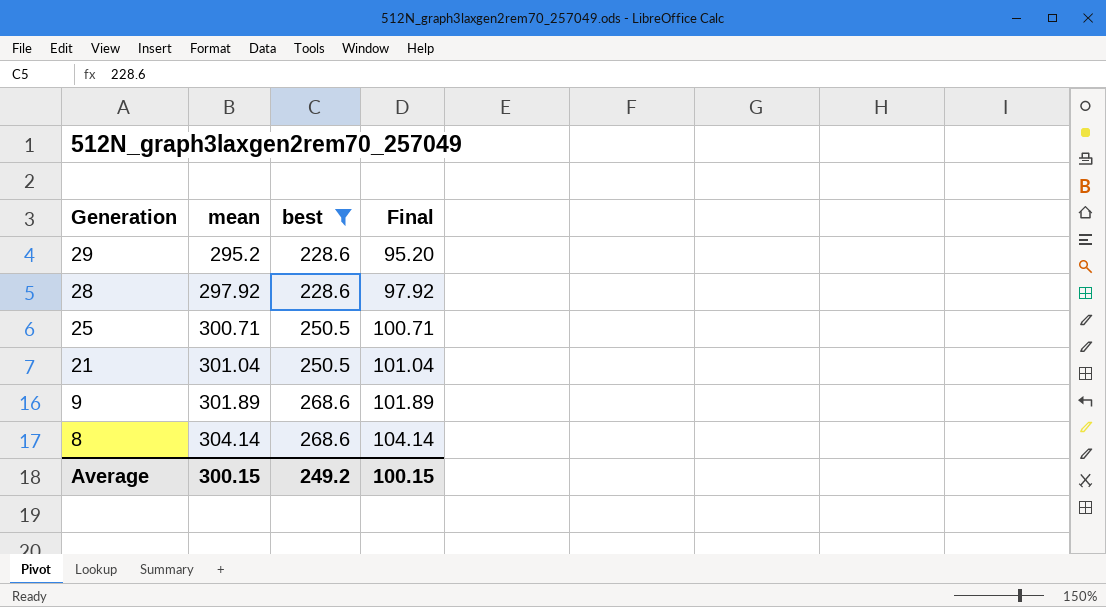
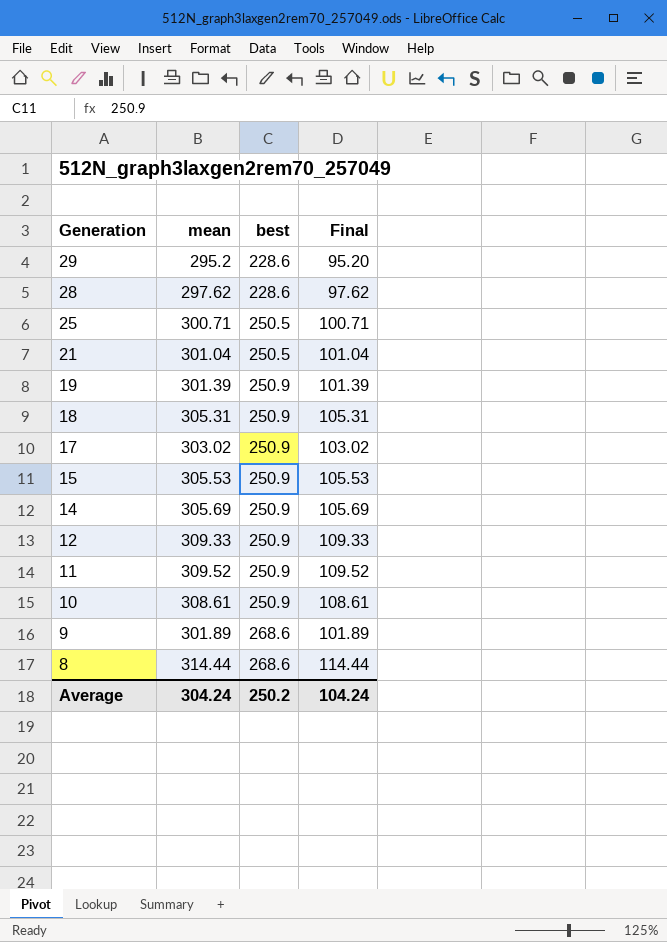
filter: best != 250.9 -> none
28 | mean: 297.92 -> 297.62
28 | Final: 97.92 -> 97.62
8 | mean: 304.14 -> 314.44
8 | Final: 104.14 -> 114.44
Average | mean: 300.15 -> 304.24
Average | best: 249.2 -> 250.2
Average | Final: 100.15 -> 104.24

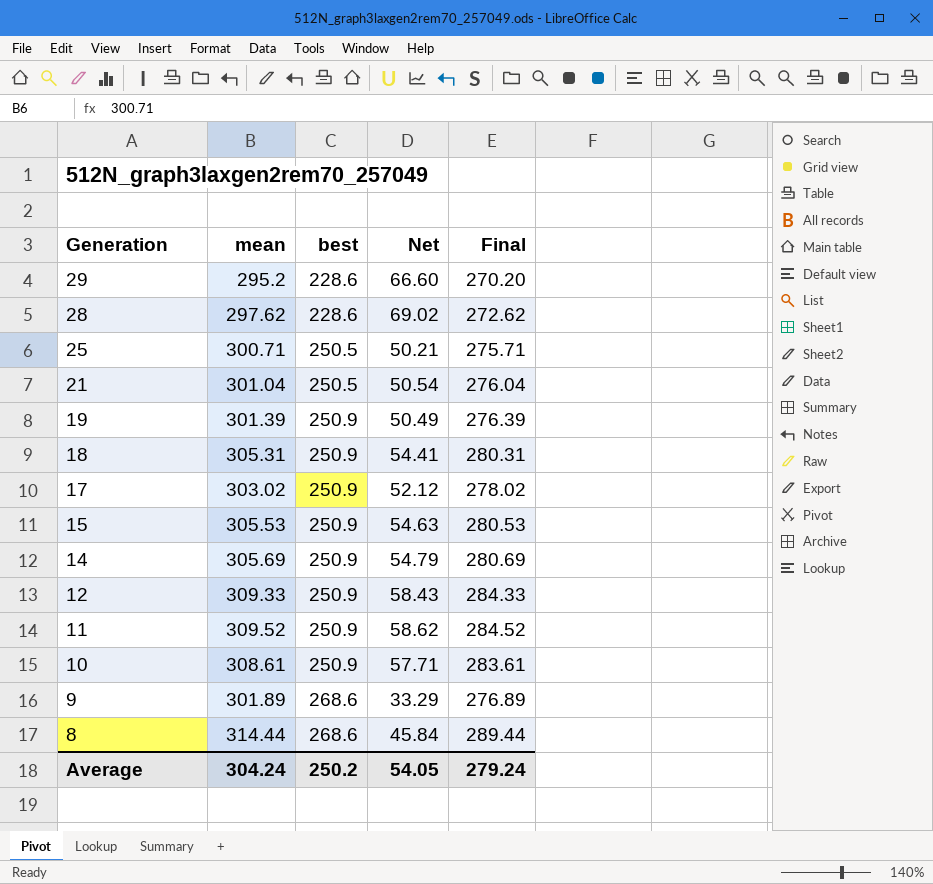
column Net | formula: none -> [mean] - [best]
column Final | formula: [mean] - 200 -> [mean] - 25
Average | Final: 104.24 -> 279.24

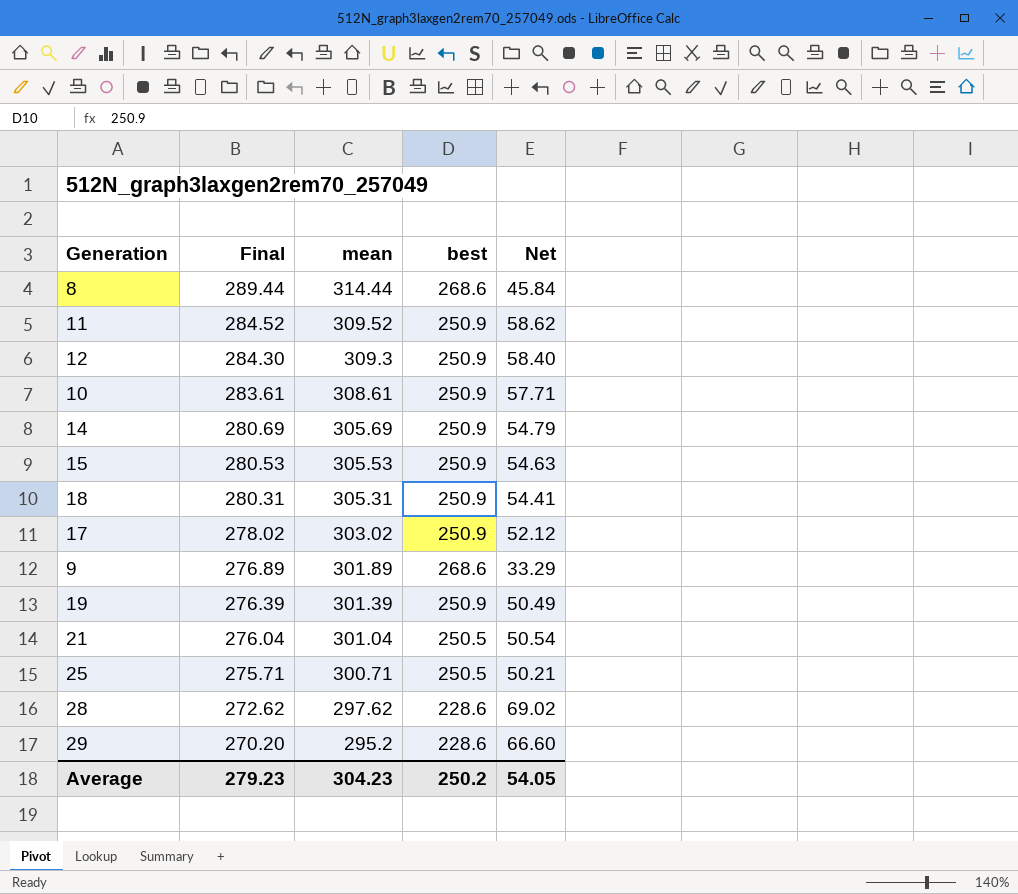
row order: Generation descending -> Final descending
column Final | position: 5 -> 2
12 | Final: 284.33 -> 284.30
12 | mean: 309.33 -> 309.3
12 | Net: 58.43 -> 58.40
Average | Final: 279.24 -> 279.23
Average | mean: 304.24 -> 304.23

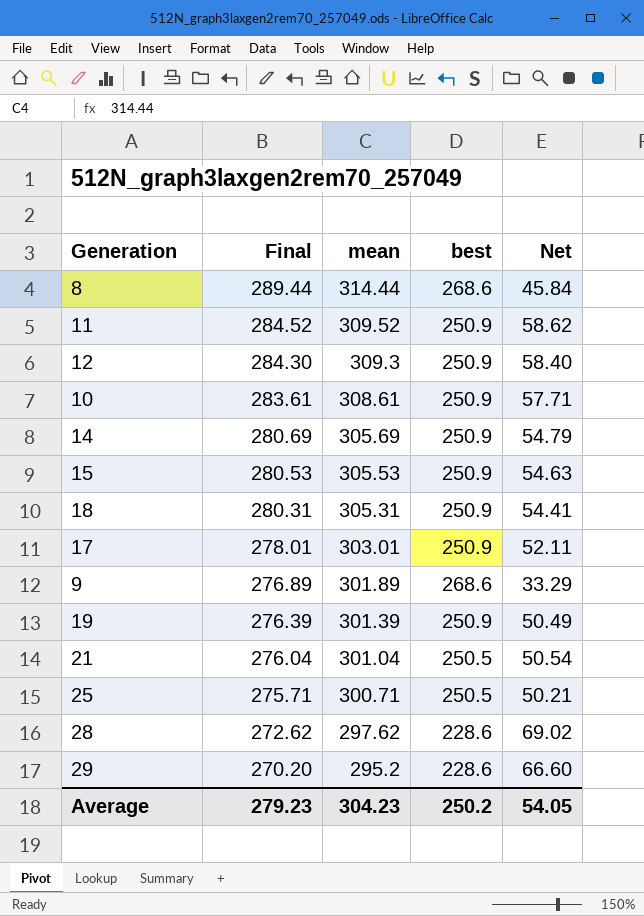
17 | Final: 278.02 -> 278.01
17 | mean: 303.02 -> 303.01
17 | Net: 52.12 -> 52.11

